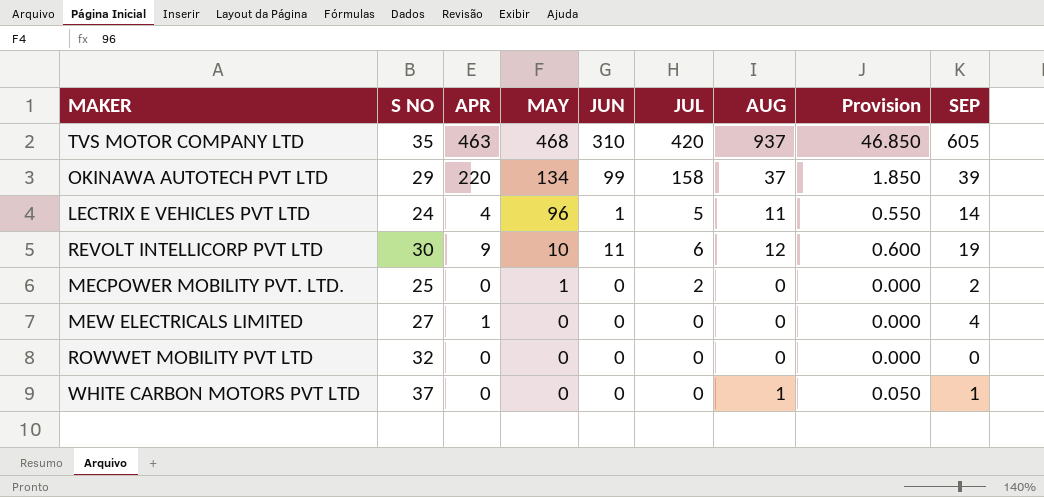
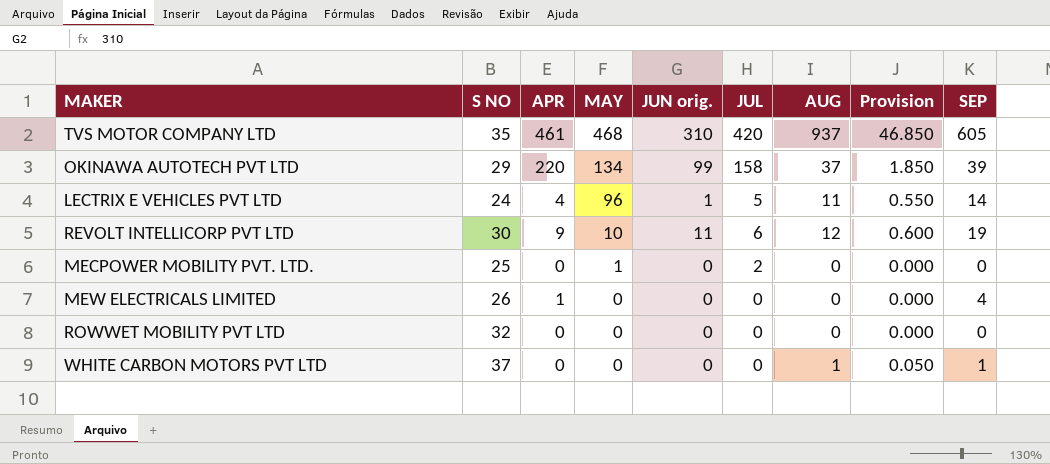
column name: JUN -> JUN orig.
TVS MOTOR COMPANY LTD | APR: 463 -> 461
MECPOWER MOBILITY PVT. LTD. | SEP: 2 -> 0
MEW ELECTRICALS LIMITED | S NO: 27 -> 26

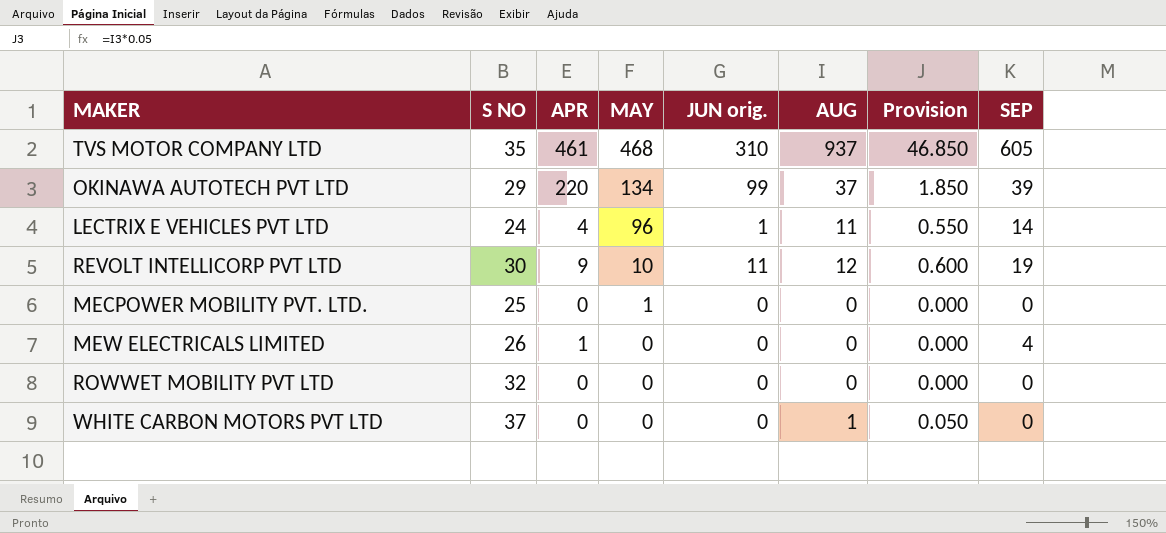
column JUL | position: 6 -> none
WHITE CARBON MOTORS PVT LTD | SEP: 1 -> 0

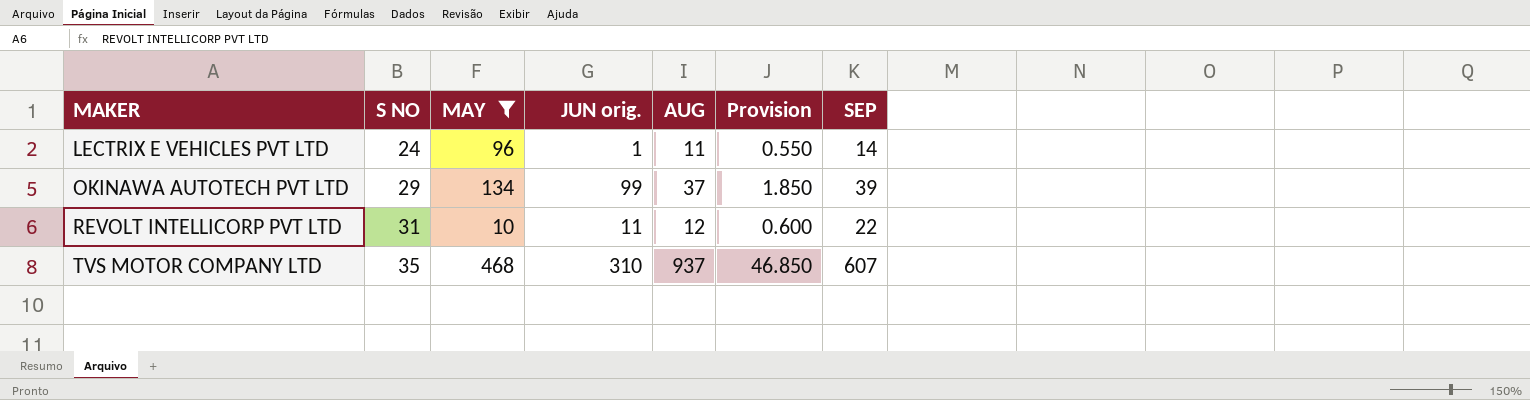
filter: none -> MAY >= 10
row order: MAY descending -> MAKER ascending
column APR | position: 3 -> none
REVOLT INTELLICORP PVT LTD | S NO: 30 -> 31
REVOLT INTELLICORP PVT LTD | SEP: 19 -> 22
TVS MOTOR COMPANY LTD | SEP: 605 -> 607

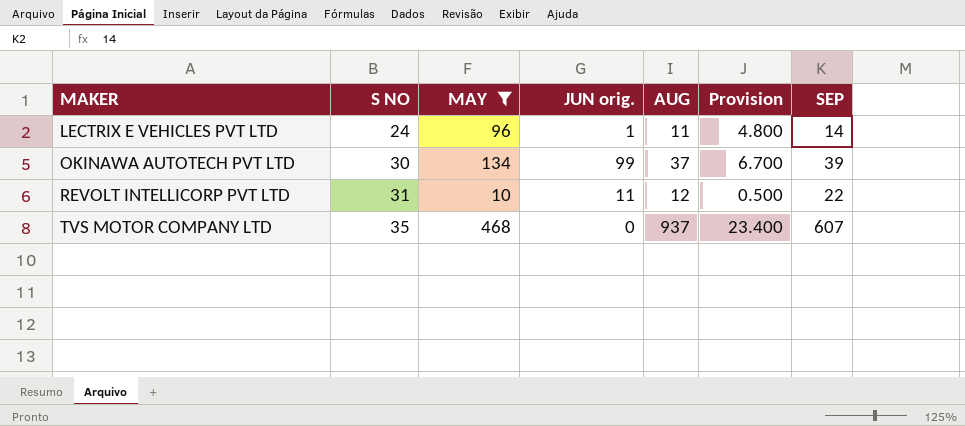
column Provision | formula: [AUG] * 0.05 -> [MAY] * 0.05
OKINAWA AUTOTECH PVT LTD | S NO: 29 -> 30
TVS MOTOR COMPANY LTD | JUN orig.: 310 -> 0

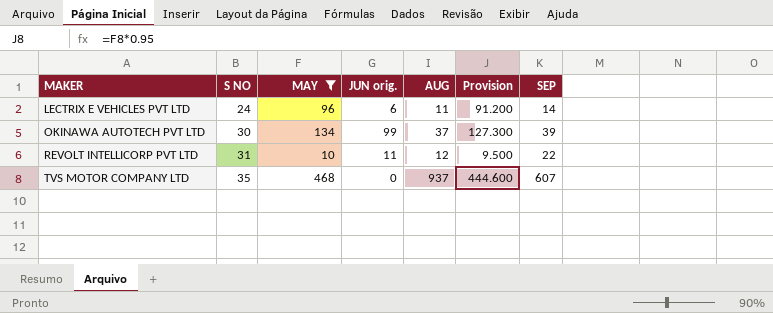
column Provision | formula: [MAY] * 0.05 -> [MAY] * 0.95
LECTRIX E VEHICLES PVT LTD | JUN orig.: 1 -> 6

